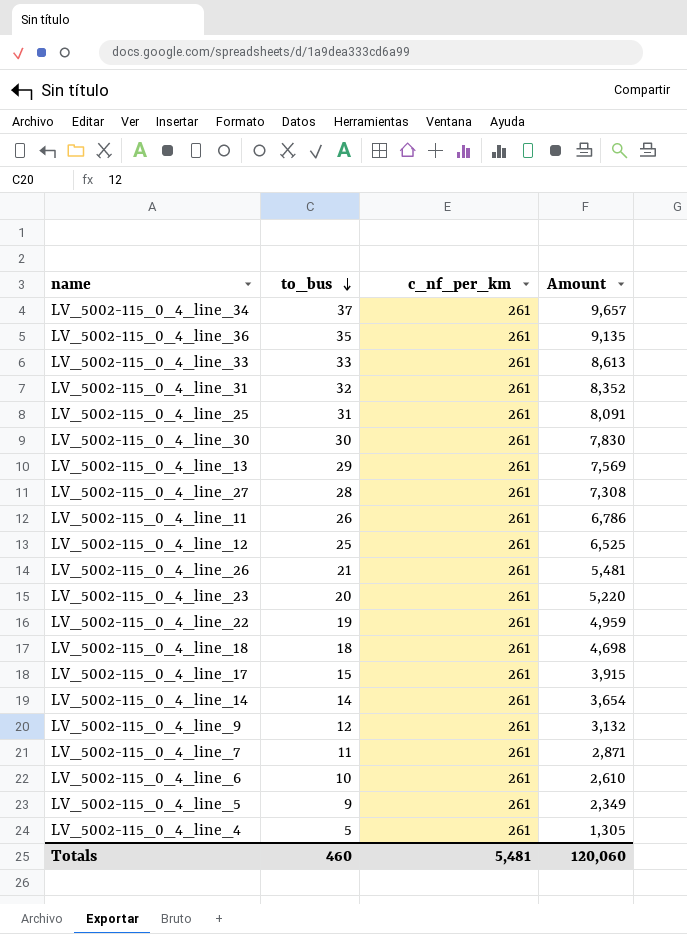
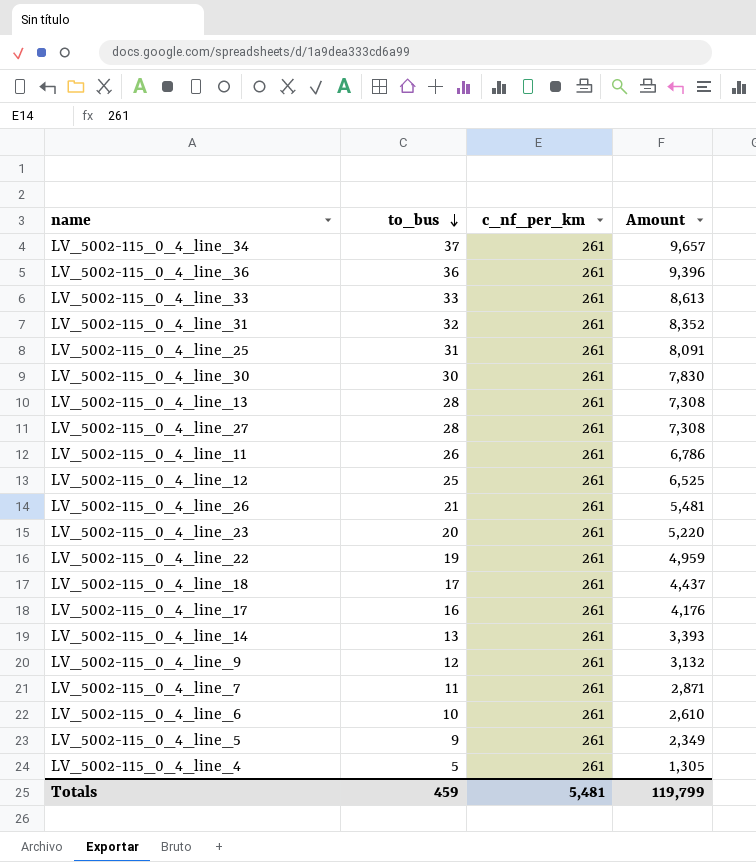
LV_5002-115_0_4_line_36 | to_bus: 35 -> 36
LV_5002-115_0_4_line_36 | Amount: 9,135 -> 9,396
LV_5002-115_0_4_line_13 | to_bus: 29 -> 28
LV_5002-115_0_4_line_13 | Amount: 7,569 -> 7,308
LV_5002-115_0_4_line_18 | to_bus: 18 -> 17
LV_5002-115_0_4_line_18 | Amount: 4,698 -> 4,437
LV_5002-115_0_4_line_17 | to_bus: 15 -> 16
LV_5002-115_0_4_line_17 | Amount: 3,915 -> 4,176
LV_5002-115_0_4_line_14 | to_bus: 14 -> 13
LV_5002-115_0_4_line_14 | Amount: 3,654 -> 3,393
Totals | to_bus: 460 -> 459
Totals | Amount: 120,060 -> 119,799

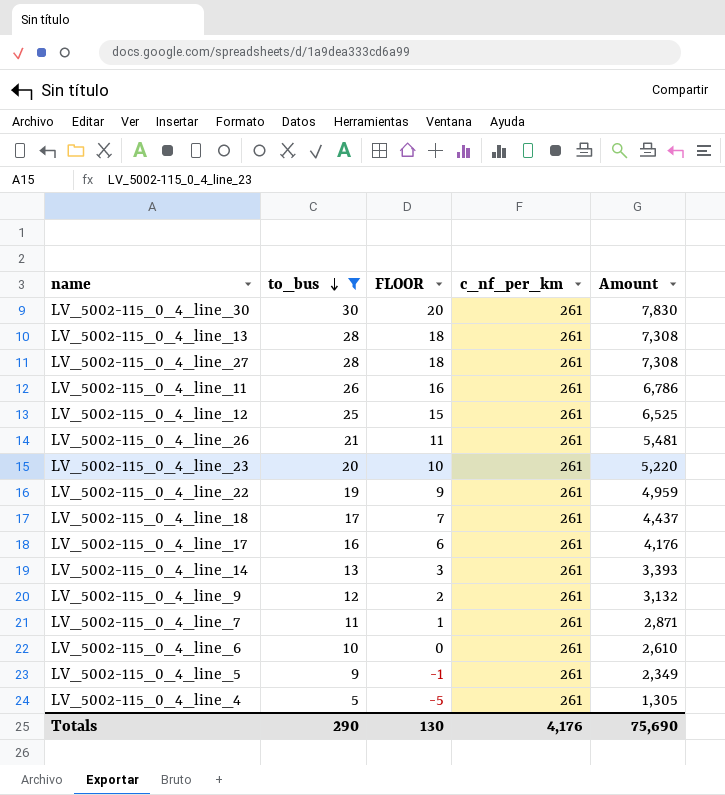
filter: none -> to_bus <= 30
column FLOOR | formula: none -> [to_bus] - 10
Totals | to_bus: 459 -> 290
Totals | c_nf_per_km: 5,481 -> 4,176
Totals | Amount: 119,799 -> 75,690

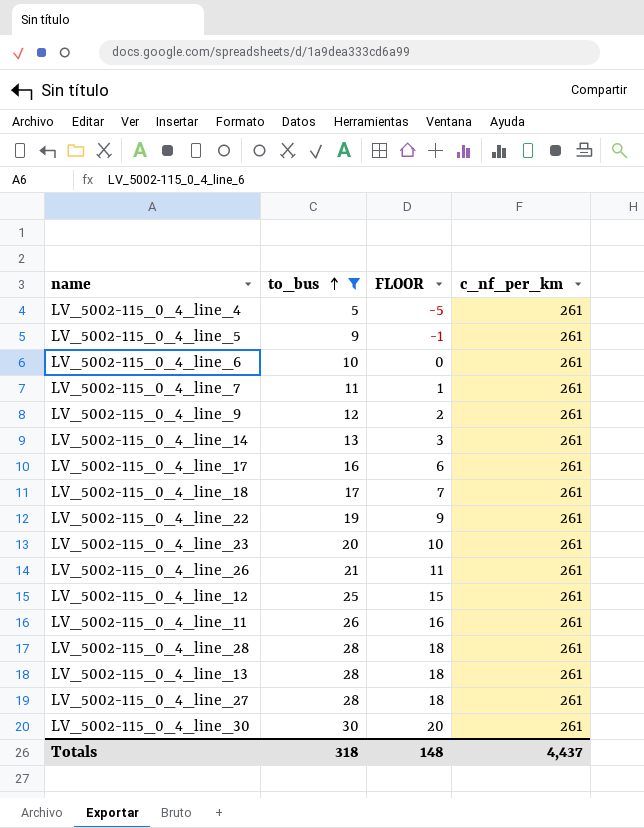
row order: to_bus descending -> to_bus ascending
column Amount | formula: [to_bus] * [c_nf_per_km] -> none
row LV_5002-115_0_4_line_28: none -> 28 | 18 | 261
Totals | to_bus: 290 -> 318
Totals | FLOOR: 130 -> 148
Totals | c_nf_per_km: 4,176 -> 4,437

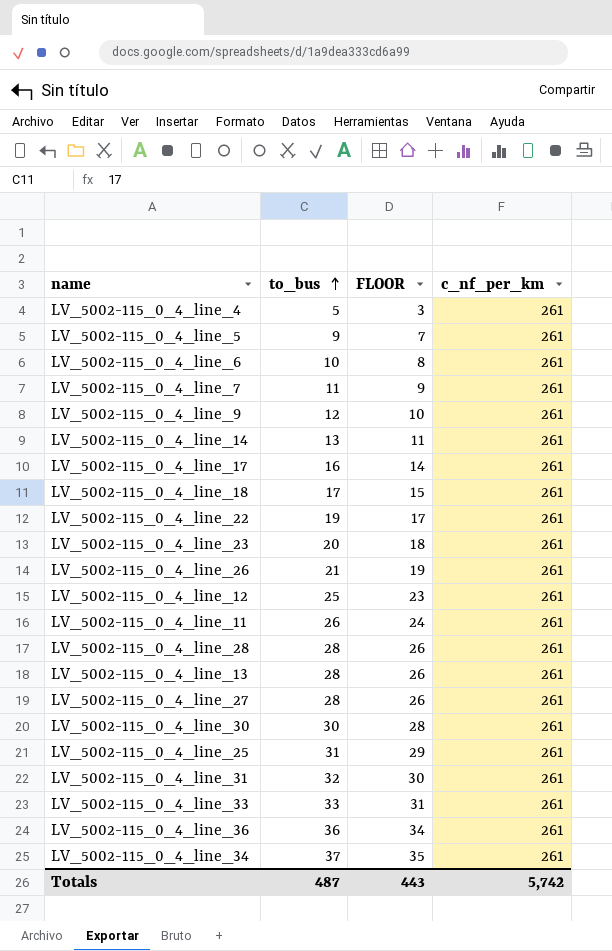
filter: to_bus <= 30 -> none
column FLOOR | formula: [to_bus] - 10 -> [to_bus] - 2
Totals | to_bus: 318 -> 487
Totals | FLOOR: 148 -> 443
Totals | c_nf_per_km: 4,437 -> 5,742

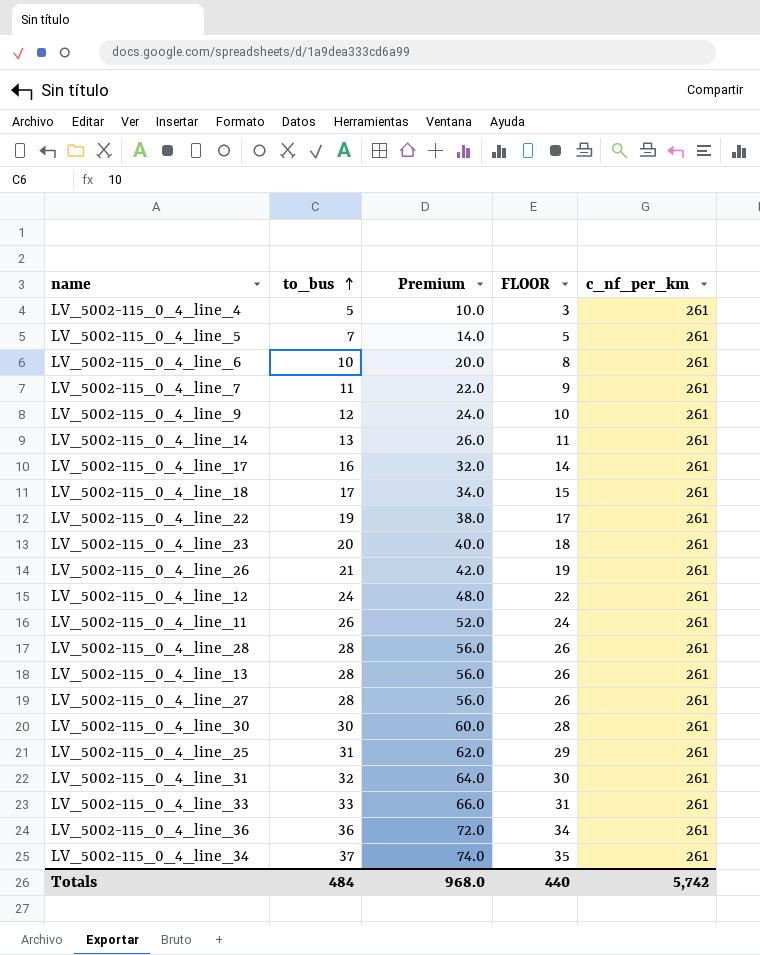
column Premium | formula: none -> [to_bus] * 2
LV_5002-115_0_4_line_5 | to_bus: 9 -> 7
LV_5002-115_0_4_line_5 | FLOOR: 7 -> 5
LV_5002-115_0_4_line_12 | to_bus: 25 -> 24
LV_5002-115_0_4_line_12 | FLOOR: 23 -> 22
Totals | to_bus: 487 -> 484
Totals | FLOOR: 443 -> 440

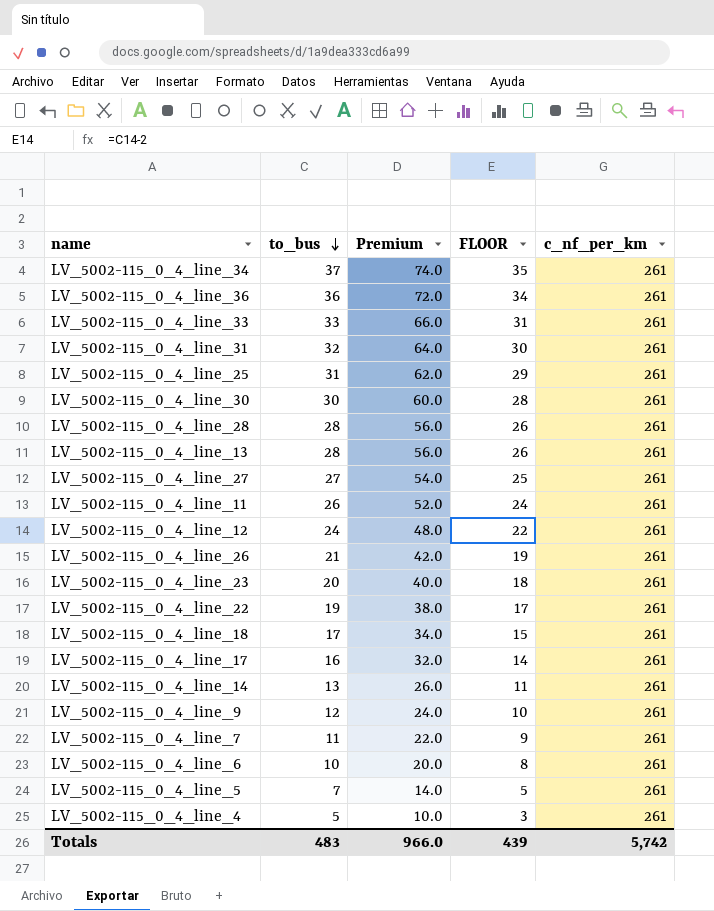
row order: to_bus ascending -> to_bus descending
LV_5002-115_0_4_line_27 | to_bus: 28 -> 27
LV_5002-115_0_4_line_27 | Premium: 56.0 -> 54.0
LV_5002-115_0_4_line_27 | FLOOR: 26 -> 25
Totals | to_bus: 484 -> 483
Totals | Premium: 968.0 -> 966.0
Totals | FLOOR: 440 -> 439

